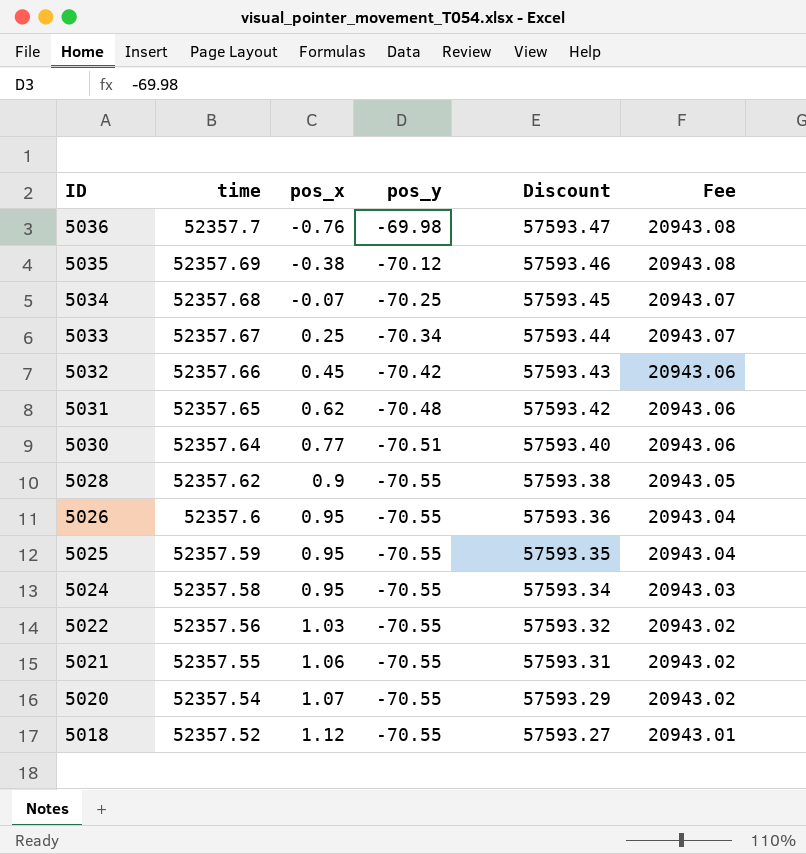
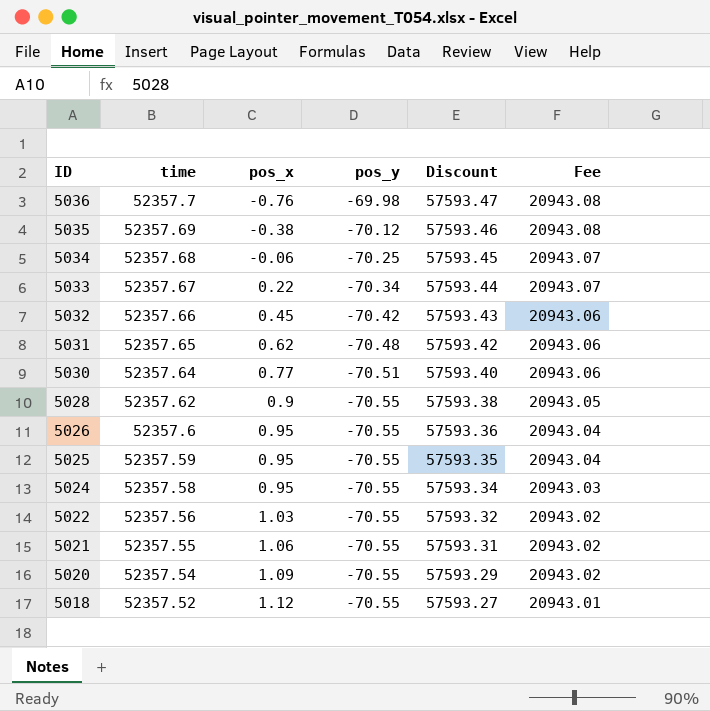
5034 | pos_x: -0.07 -> -0.06
5033 | pos_x: 0.25 -> 0.22
5020 | pos_x: 1.07 -> 1.09

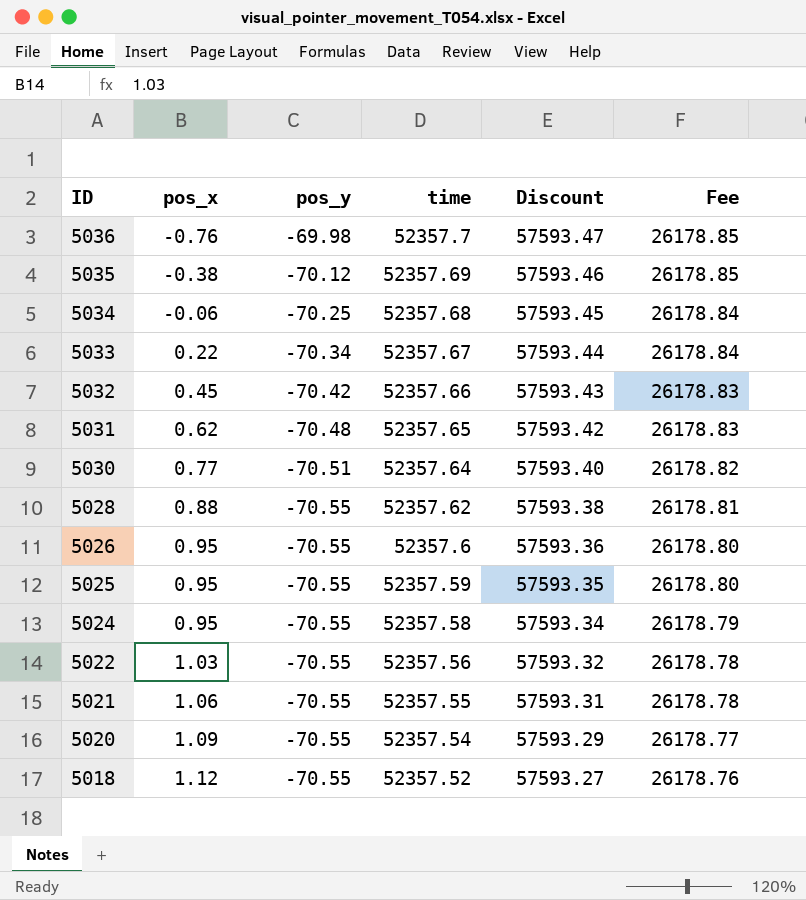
column time | position: 2 -> 4
column Fee | formula: [time] * 0.4 -> [time] * 0.5
5028 | pos_x: 0.9 -> 0.88

